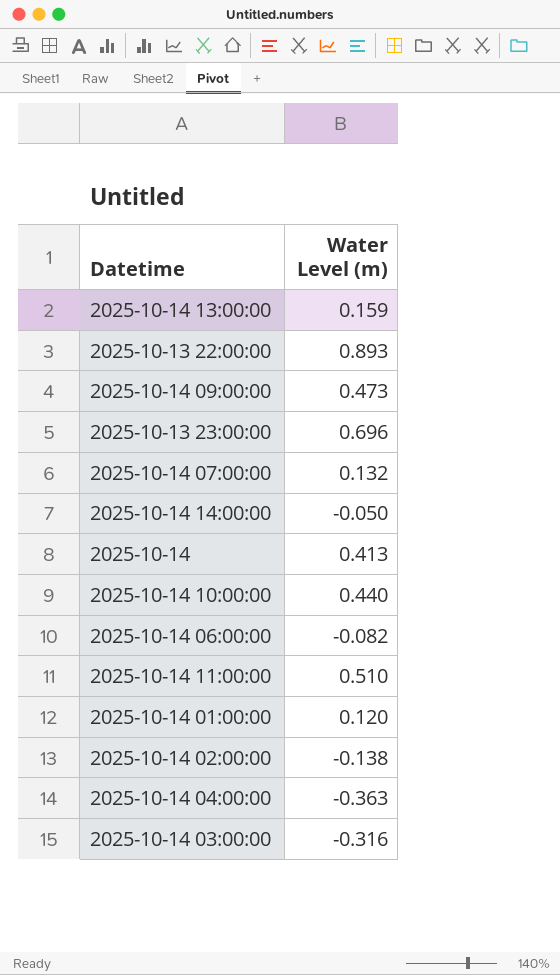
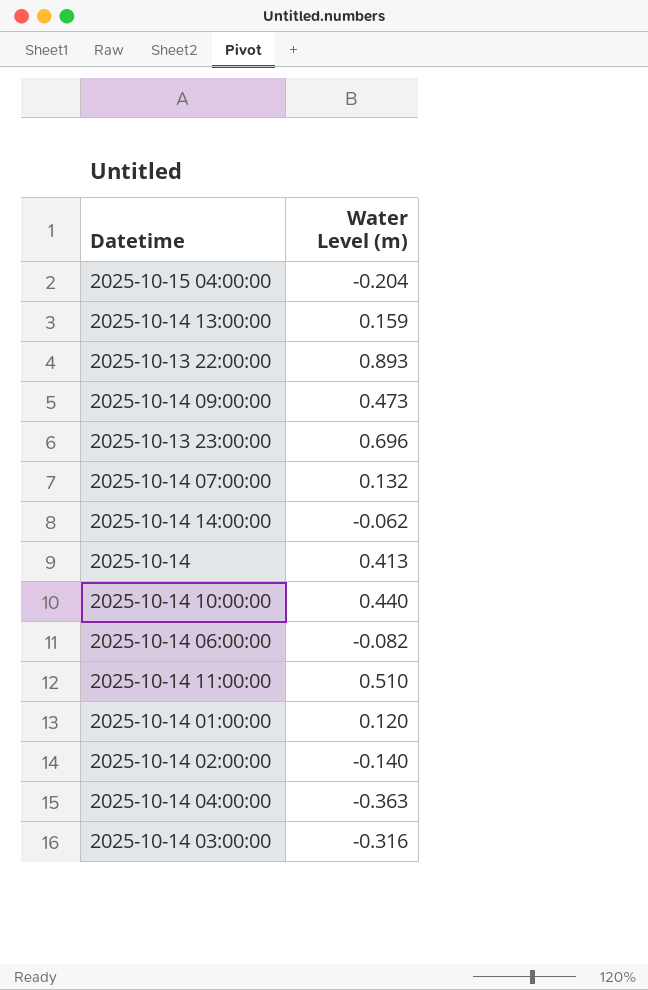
row 2025-10-15 04:00:00: none -> -0.204
2025-10-14 14:00:00 | Water Level (m): -0.050 -> -0.062
2025-10-14 02:00:00 | Water Level (m): -0.138 -> -0.140

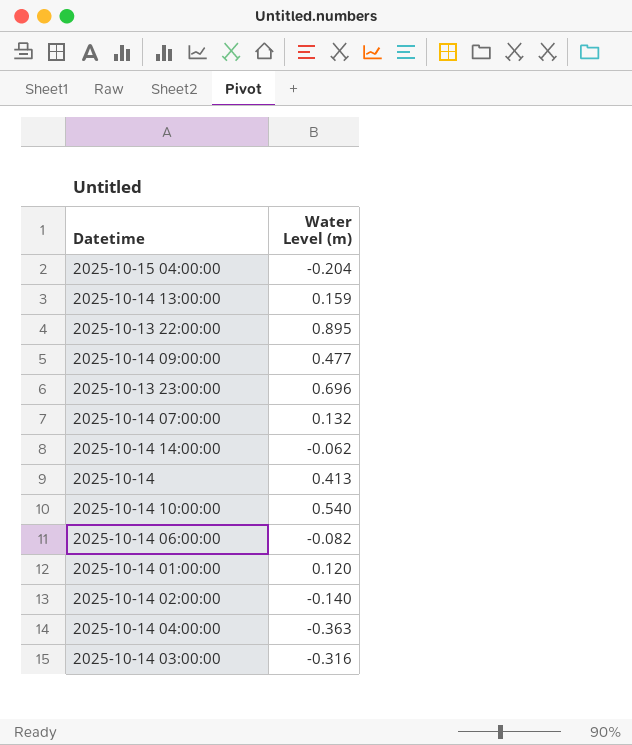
row 2025-10-14 11:00:00: 0.510 -> none
2025-10-13 22:00:00 | Water Level (m): 0.893 -> 0.895
2025-10-14 09:00:00 | Water Level (m): 0.473 -> 0.477
2025-10-14 10:00:00 | Water Level (m): 0.440 -> 0.540

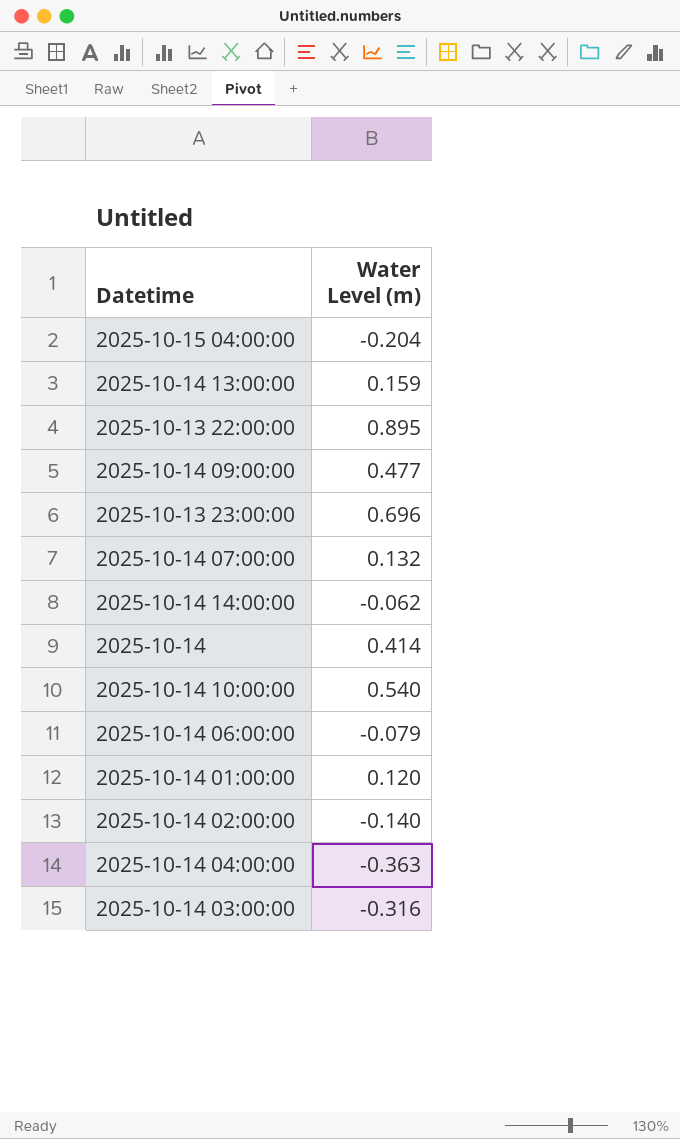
2025-10-14 | Water Level (m): 0.413 -> 0.414
2025-10-14 06:00:00 | Water Level (m): -0.082 -> -0.079

